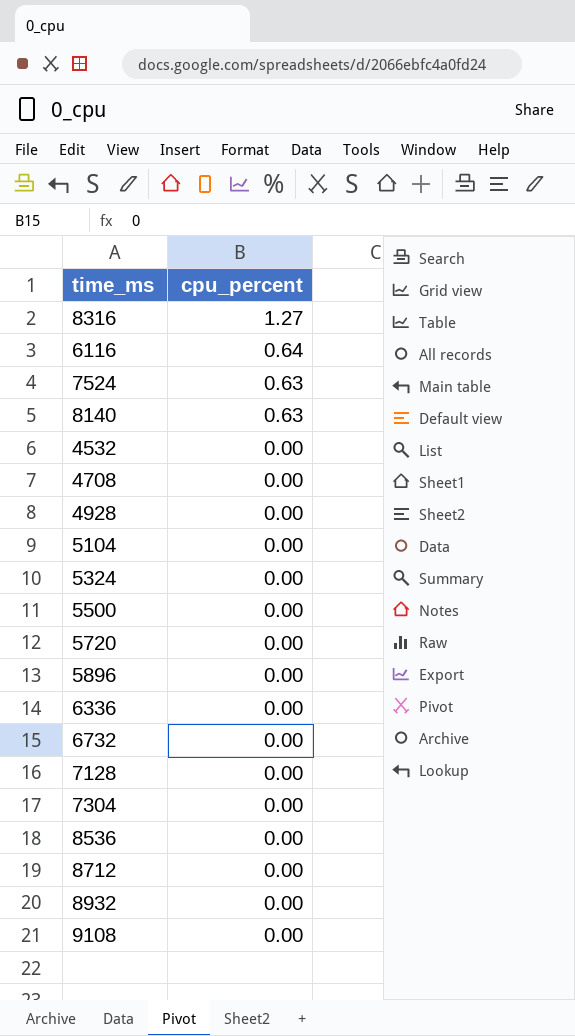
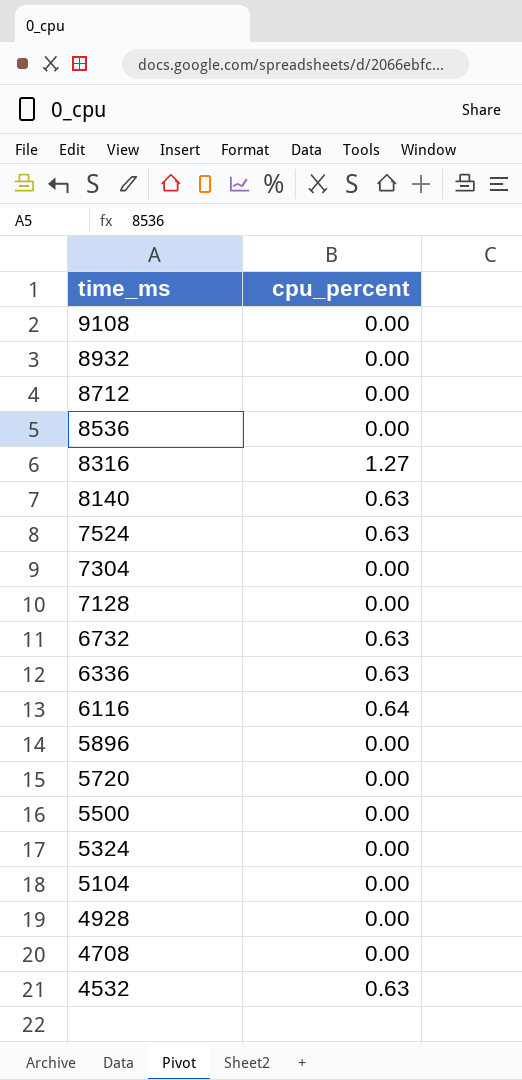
row order: cpu_percent descending -> time_ms descending
6732 | cpu_percent: 0.00 -> 0.63
6336 | cpu_percent: 0.00 -> 0.63
4532 | cpu_percent: 0.00 -> 0.63

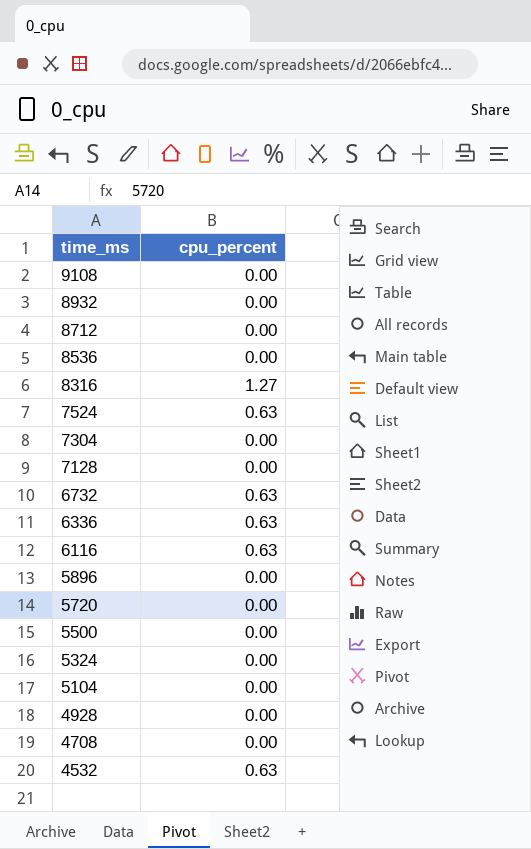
row 8140: 0.63 -> none
6116 | cpu_percent: 0.64 -> 0.63

